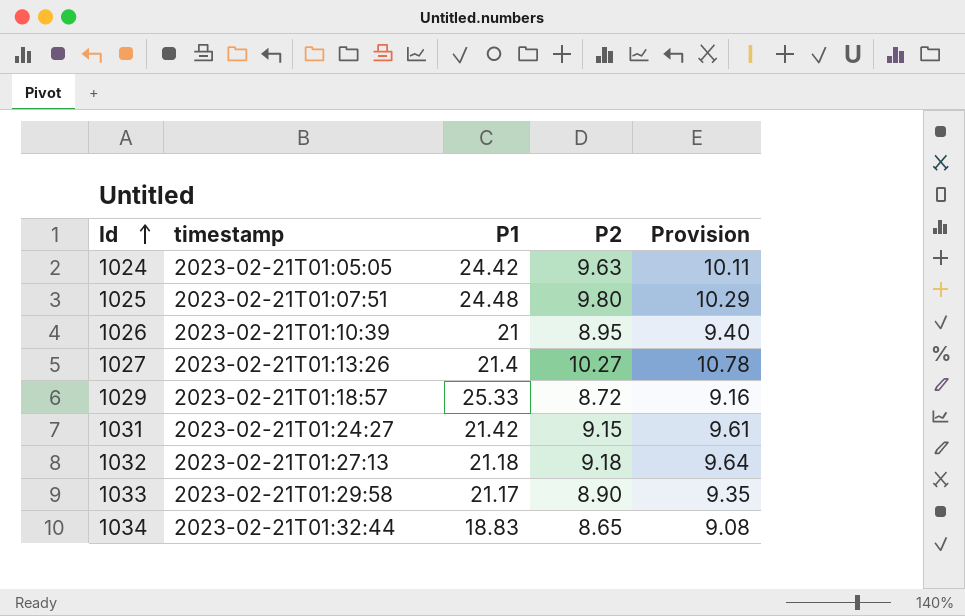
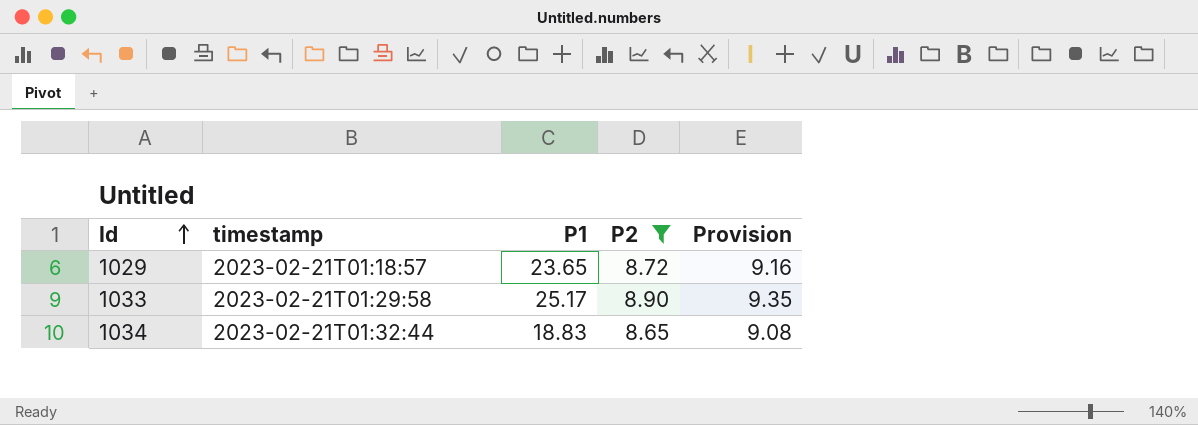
filter: none -> P2 <= 8.90
1029 | P1: 25.33 -> 23.65
1033 | P1: 21.17 -> 25.17

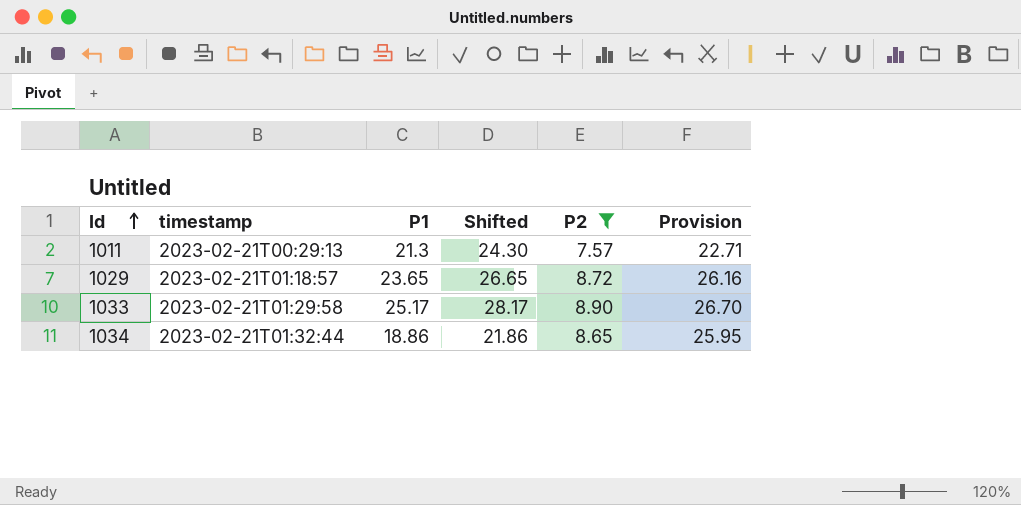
column Shifted | formula: none -> [P1] + 3
column Provision | formula: [P2] * 1.05 -> [P2] * 3
row 1011: none -> 2023-02-21T00:29:13 | 21.3 | 24.30 | 7.57 | 22.71
1034 | P1: 18.83 -> 18.86

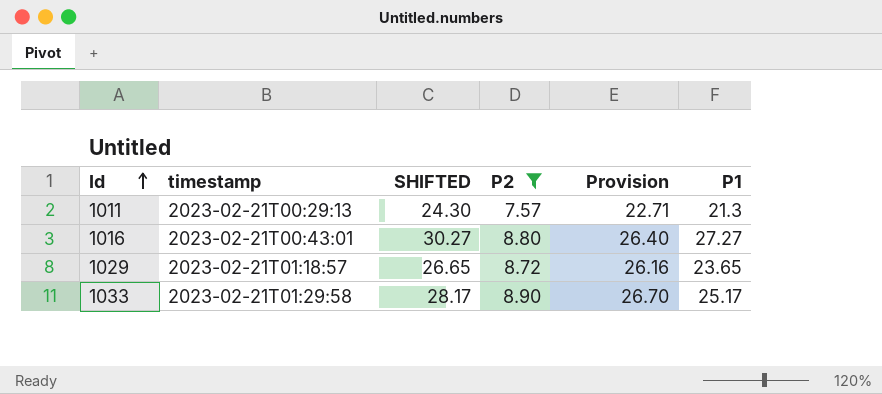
column name: Shifted -> SHIFTED
column P1 | position: 3 -> 6
row 1034: 2023-02-21T01:32:44 | 18.86 | 21.86 | 8.65 | 25.95 -> none
row 1016: none -> 2023-02-21T00:43:01 | 30.27 | 8.80 | 26.40 | 27.27

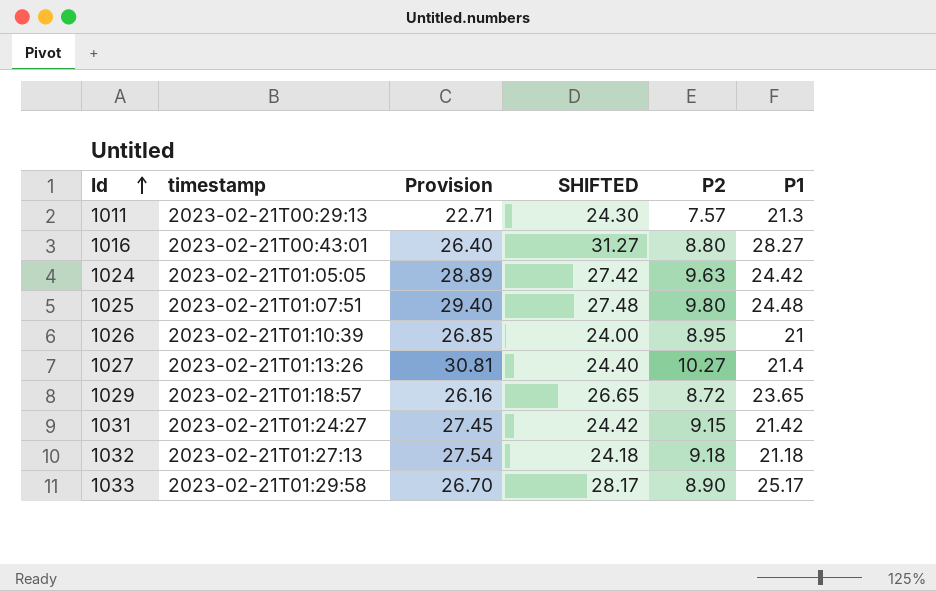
filter: P2 <= 8.90 -> none
column Provision | position: 5 -> 3
1016 | SHIFTED: 30.27 -> 31.27
1016 | P1: 27.27 -> 28.27

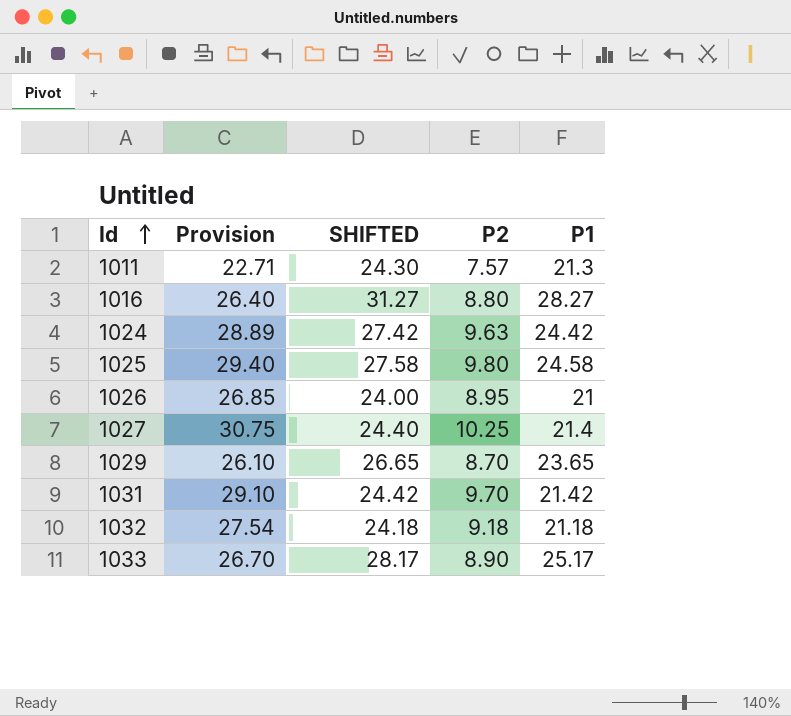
column timestamp | position: 2 -> none
1025 | SHIFTED: 27.48 -> 27.58
1025 | P1: 24.48 -> 24.58
1027 | Provision: 30.81 -> 30.75
1027 | P2: 10.27 -> 10.25
1029 | Provision: 26.16 -> 26.10
1029 | P2: 8.72 -> 8.70
1031 | Provision: 27.45 -> 29.10
1031 | P2: 9.15 -> 9.70

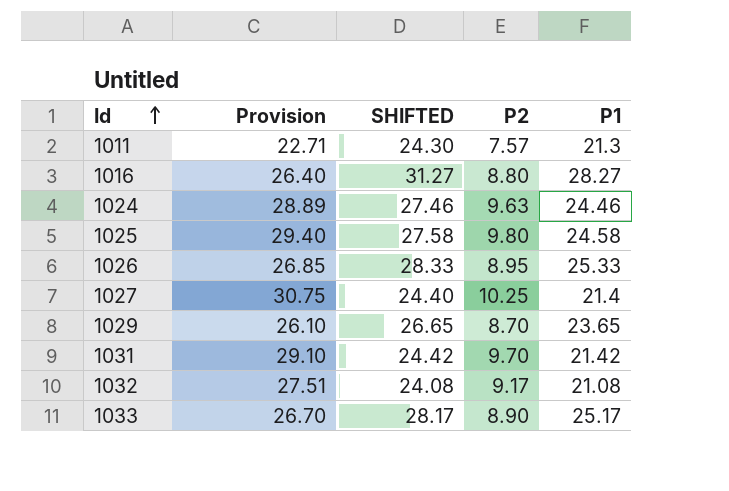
1024 | SHIFTED: 27.42 -> 27.46
1024 | P1: 24.42 -> 24.46
1026 | SHIFTED: 24.00 -> 28.33
1026 | P1: 21 -> 25.33
1032 | Provision: 27.54 -> 27.51
1032 | SHIFTED: 24.18 -> 24.08
1032 | P2: 9.18 -> 9.17
1032 | P1: 21.18 -> 21.08

